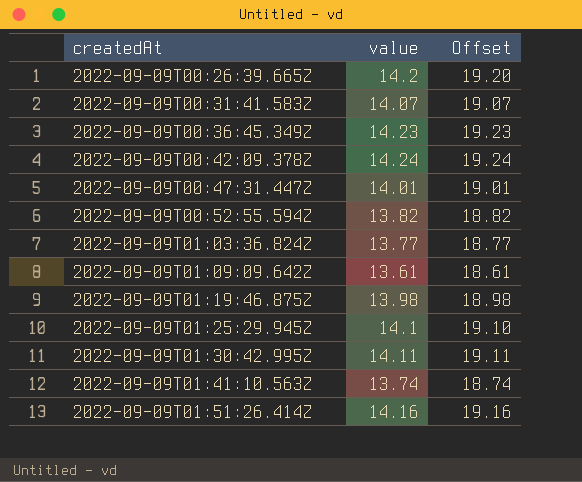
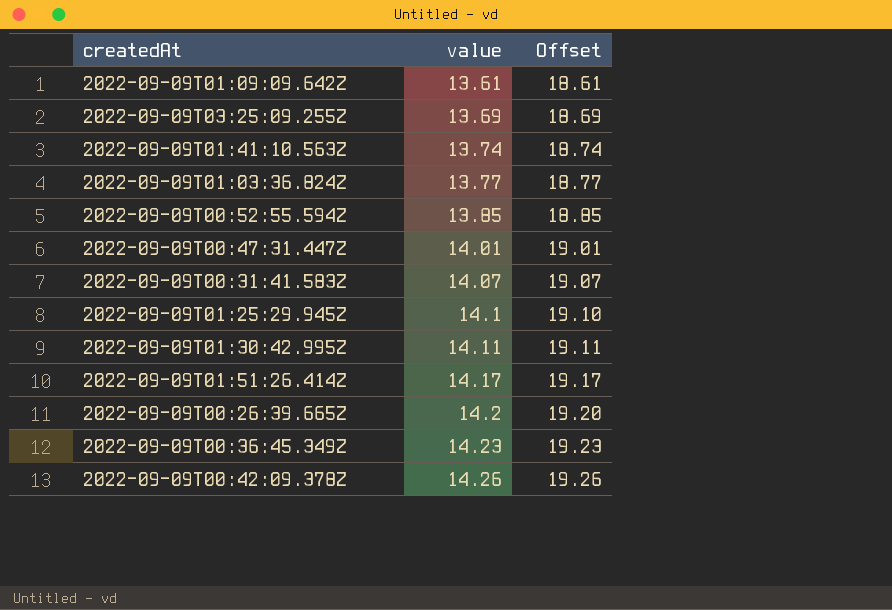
row order: createdAt ascending -> value ascending
row 2022-09-09T01:19:46.875Z: 13.98 | 18.98 -> none
row 2022-09-09T03:25:09.255Z: none -> 13.69 | 18.69
2022-09-09T00:52:55.594Z | value: 13.82 -> 13.85
2022-09-09T00:52:55.594Z | Offset: 18.82 -> 18.85
2022-09-09T01:51:26.414Z | value: 14.16 -> 14.17
2022-09-09T01:51:26.414Z | Offset: 19.16 -> 19.17
2022-09-09T00:42:09.378Z | value: 14.24 -> 14.26
2022-09-09T00:42:09.378Z | Offset: 19.24 -> 19.26

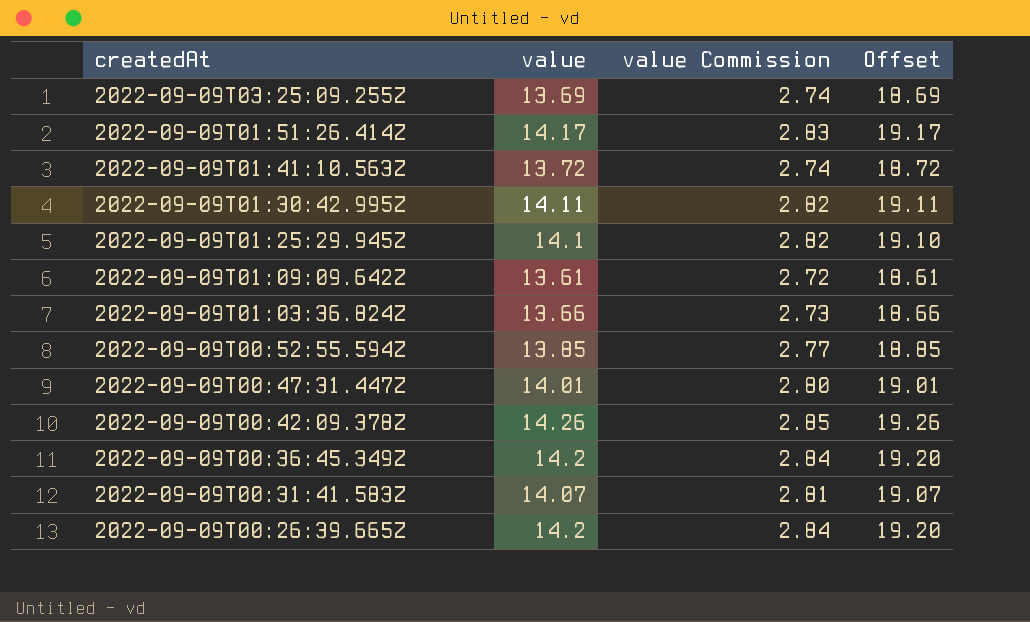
row order: value ascending -> createdAt descending
column value Commission | formula: none -> [value] * 0.2
2022-09-09T01:41:10.563Z | value: 13.74 -> 13.72
2022-09-09T01:41:10.563Z | Offset: 18.74 -> 18.72
2022-09-09T01:03:36.824Z | value: 13.77 -> 13.66
2022-09-09T01:03:36.824Z | Offset: 18.77 -> 18.66
2022-09-09T00:36:45.349Z | value: 14.23 -> 14.2
2022-09-09T00:36:45.349Z | Offset: 19.23 -> 19.20

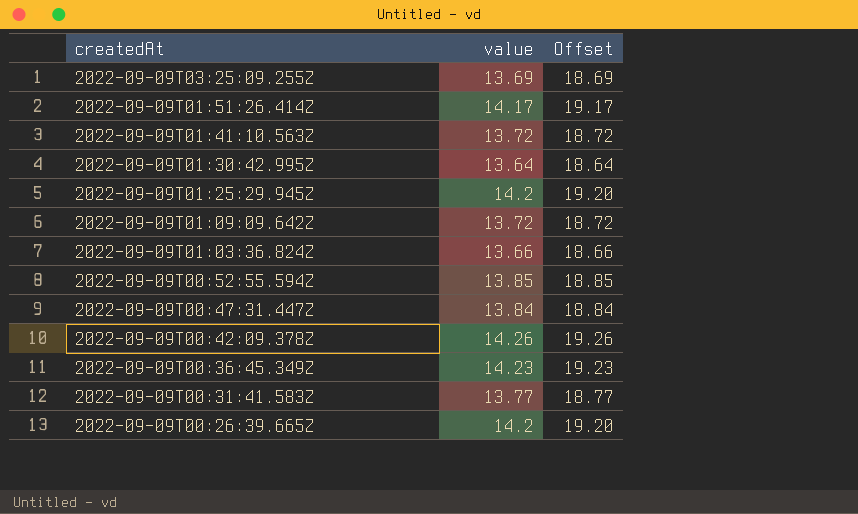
column value Commission | formula: [value] * 0.2 -> none
2022-09-09T01:30:42.995Z | value: 14.11 -> 13.64
2022-09-09T01:30:42.995Z | Offset: 19.11 -> 18.64
2022-09-09T01:25:29.945Z | value: 14.1 -> 14.2
2022-09-09T01:25:29.945Z | Offset: 19.10 -> 19.20
2022-09-09T01:09:09.642Z | value: 13.61 -> 13.72
2022-09-09T01:09:09.642Z | Offset: 18.61 -> 18.72
2022-09-09T00:47:31.447Z | value: 14.01 -> 13.84
2022-09-09T00:47:31.447Z | Offset: 19.01 -> 18.84
2022-09-09T00:36:45.349Z | value: 14.2 -> 14.23
2022-09-09T00:36:45.349Z | Offset: 19.20 -> 19.23
2022-09-09T00:31:41.583Z | value: 14.07 -> 13.77
2022-09-09T00:31:41.583Z | Offset: 19.07 -> 18.77

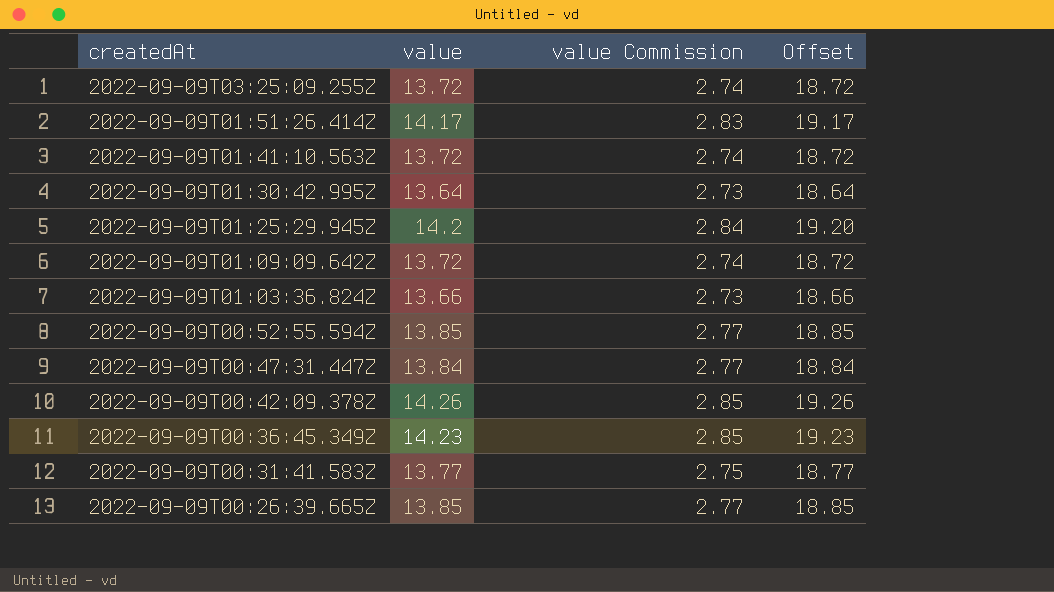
column value Commission | formula: none -> [value] * 0.2
2022-09-09T03:25:09.255Z | value: 13.69 -> 13.72
2022-09-09T03:25:09.255Z | Offset: 18.69 -> 18.72
2022-09-09T00:26:39.665Z | value: 14.2 -> 13.85
2022-09-09T00:26:39.665Z | Offset: 19.20 -> 18.85

